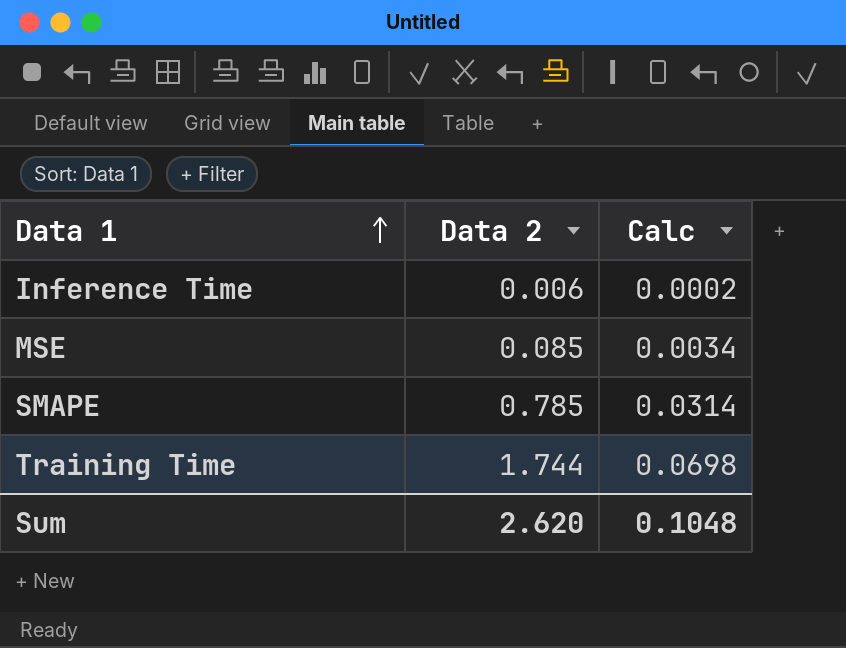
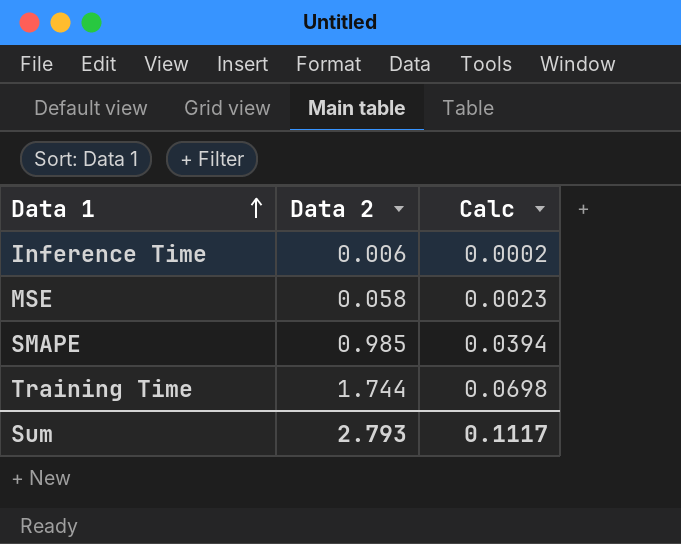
MSE | Data 2: 0.085 -> 0.058
MSE | Calc: 0.0034 -> 0.0023
SMAPE | Data 2: 0.785 -> 0.985
SMAPE | Calc: 0.0314 -> 0.0394
Sum | Data 2: 2.620 -> 2.793
Sum | Calc: 0.1048 -> 0.1117

